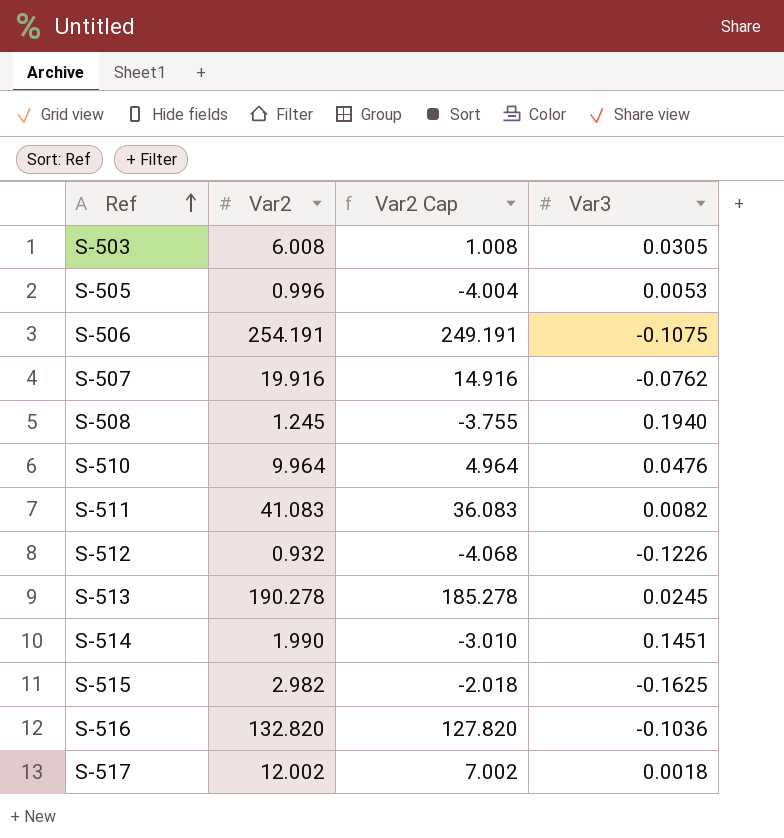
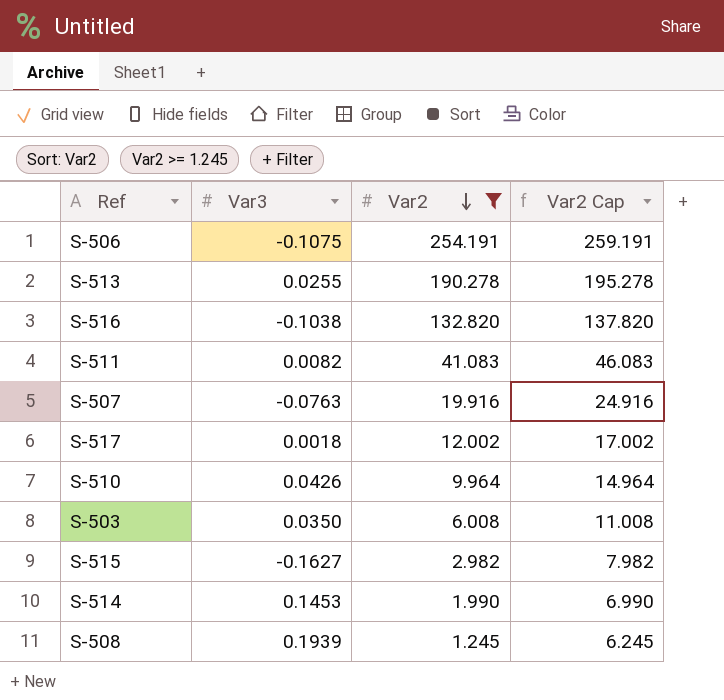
filter: none -> Var2 >= 1.245
row order: Ref ascending -> Var2 descending
column Var3 | position: 4 -> 2
column Var2 Cap | formula: [Var2] - 5 -> [Var2] + 5
S-513 | Var3: 0.0245 -> 0.0255
S-516 | Var3: -0.1036 -> -0.1038
S-507 | Var3: -0.0762 -> -0.0763
S-510 | Var3: 0.0476 -> 0.0426
S-503 | Var3: 0.0305 -> 0.0350
S-515 | Var3: -0.1625 -> -0.1627
S-514 | Var3: 0.1451 -> 0.1453
S-508 | Var3: 0.1940 -> 0.1939

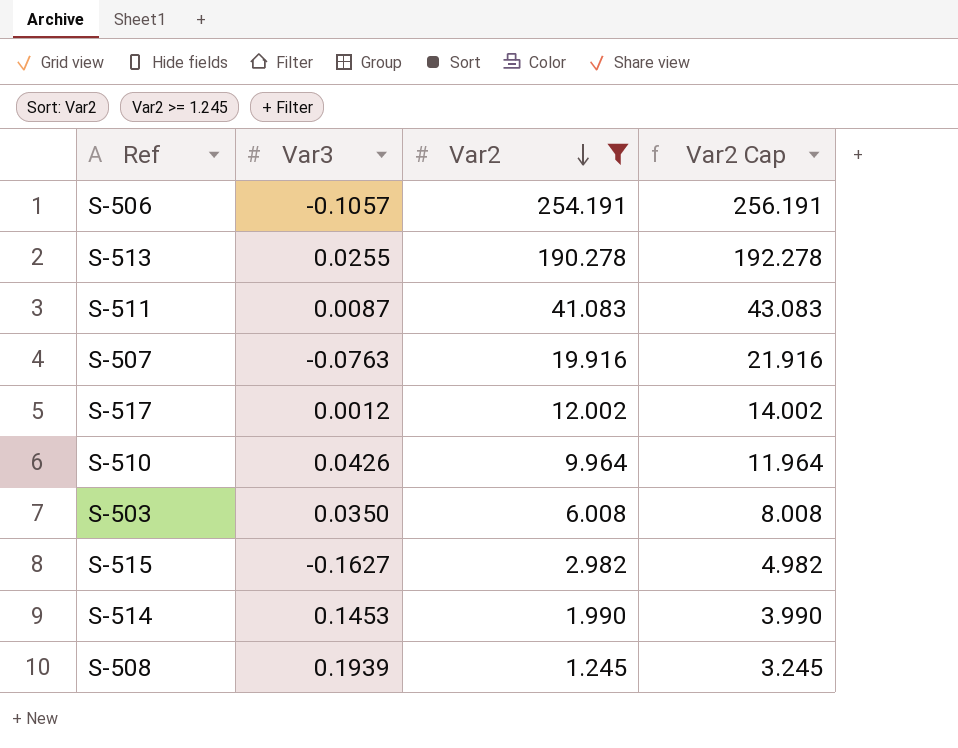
column Var2 Cap | formula: [Var2] + 5 -> [Var2] + 2
row S-516: -0.1038 | 132.820 | 137.820 -> none
S-506 | Var3: -0.1075 -> -0.1057
S-511 | Var3: 0.0082 -> 0.0087
S-517 | Var3: 0.0018 -> 0.0012

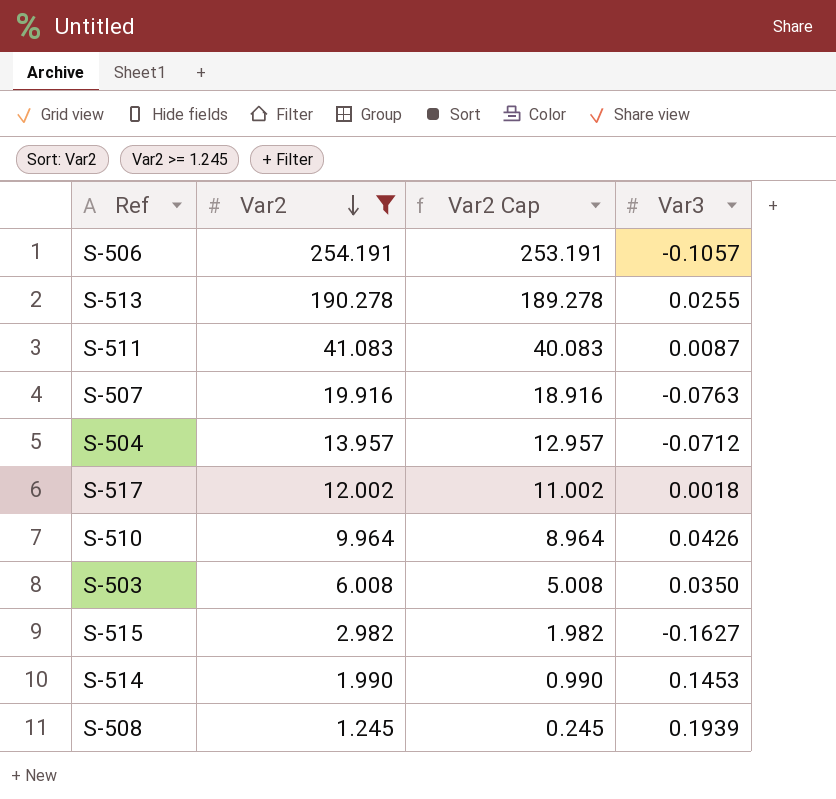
column Var2 Cap | formula: [Var2] + 2 -> [Var2] - 1
column Var3 | position: 2 -> 4
row S-504: none -> 13.957 | 12.957 | -0.0712
S-517 | Var3: 0.0012 -> 0.0018

